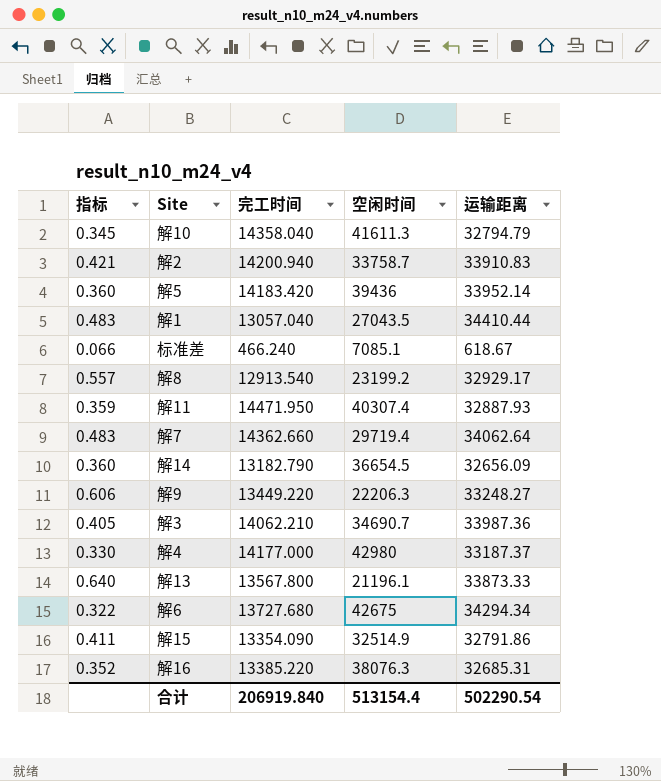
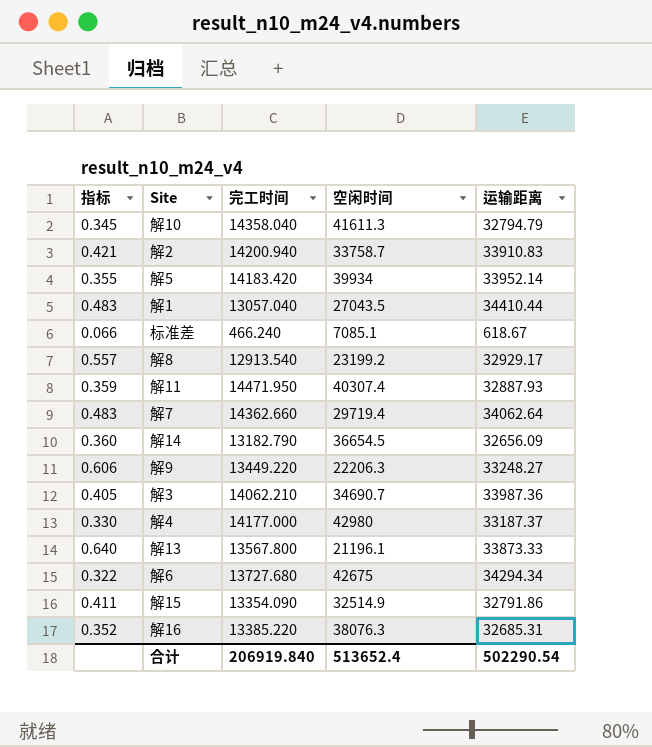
解5 | 指标: 0.360 -> 0.355
解5 | 空闲时间: 39436 -> 39934
合计 | 空闲时间: 513154.4 -> 513652.4

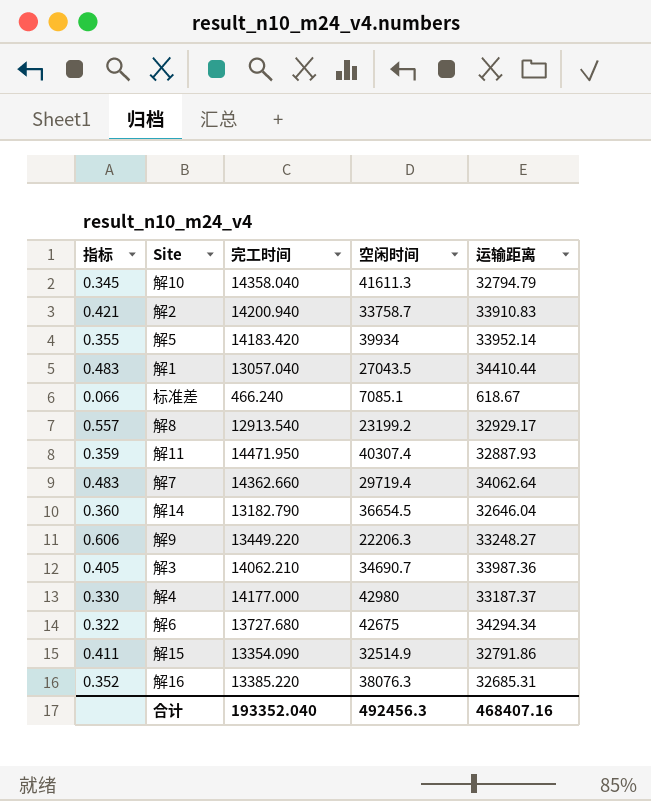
row 解13: 0.640 | 13567.800 | 21196.1 | 33873.33 -> none
解14 | 运输距离: 32656.09 -> 32646.04
合计 | 完工时间: 206919.840 -> 193352.040
合计 | 空闲时间: 513652.4 -> 492456.3
合计 | 运输距离: 502290.54 -> 468407.16

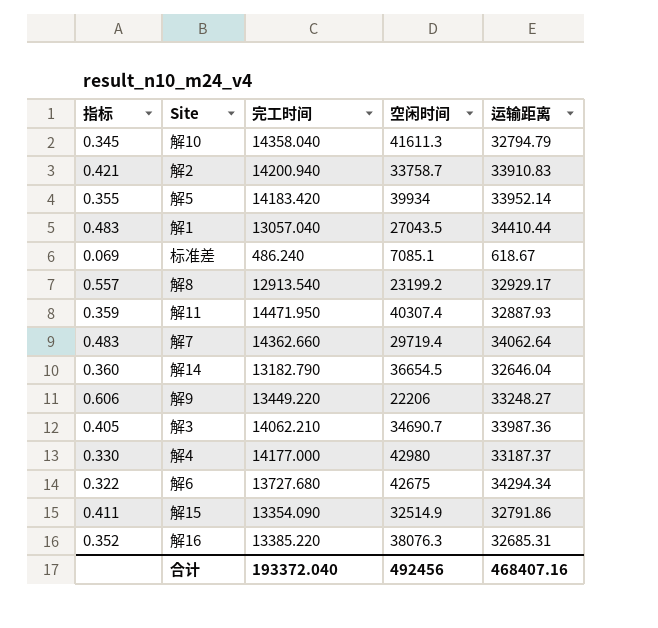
标准差 | 指标: 0.066 -> 0.069
标准差 | 完工时间: 466.240 -> 486.240
解9 | 空闲时间: 22206.3 -> 22206
合计 | 完工时间: 193352.040 -> 193372.040
合计 | 空闲时间: 492456.3 -> 492456

